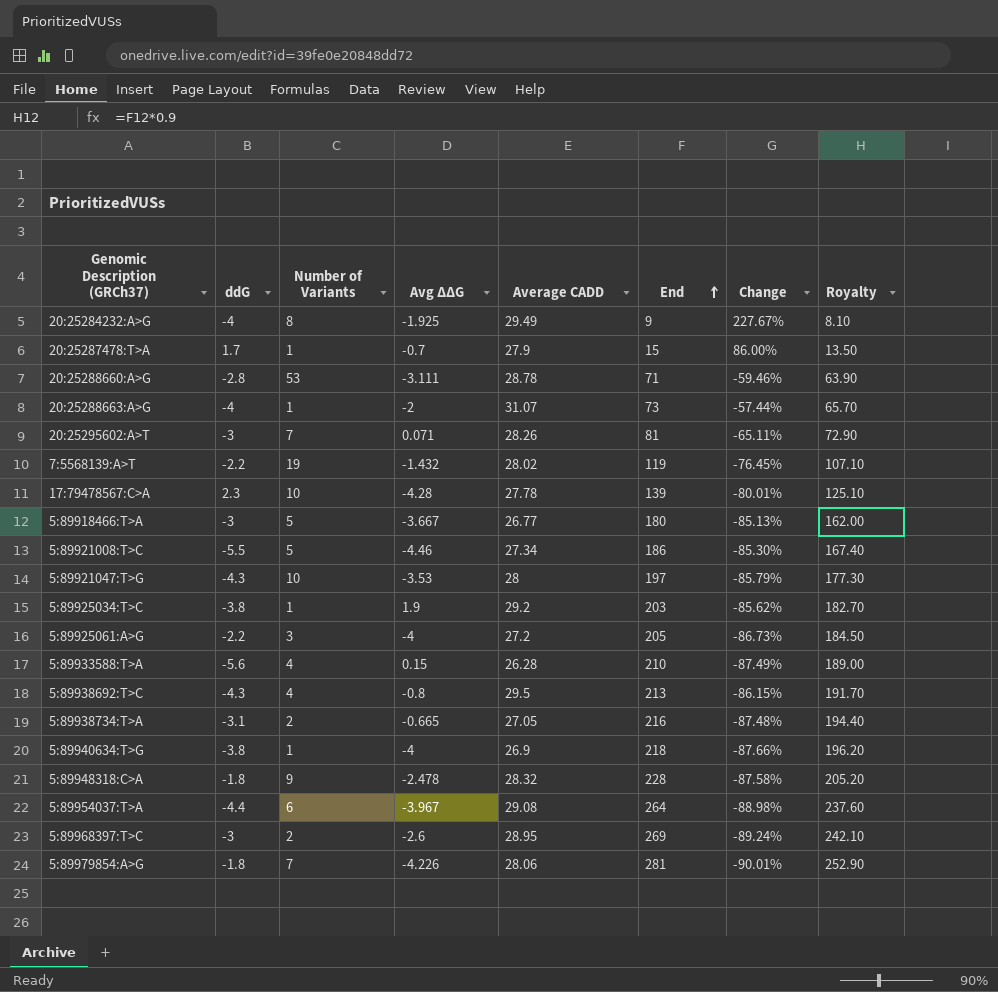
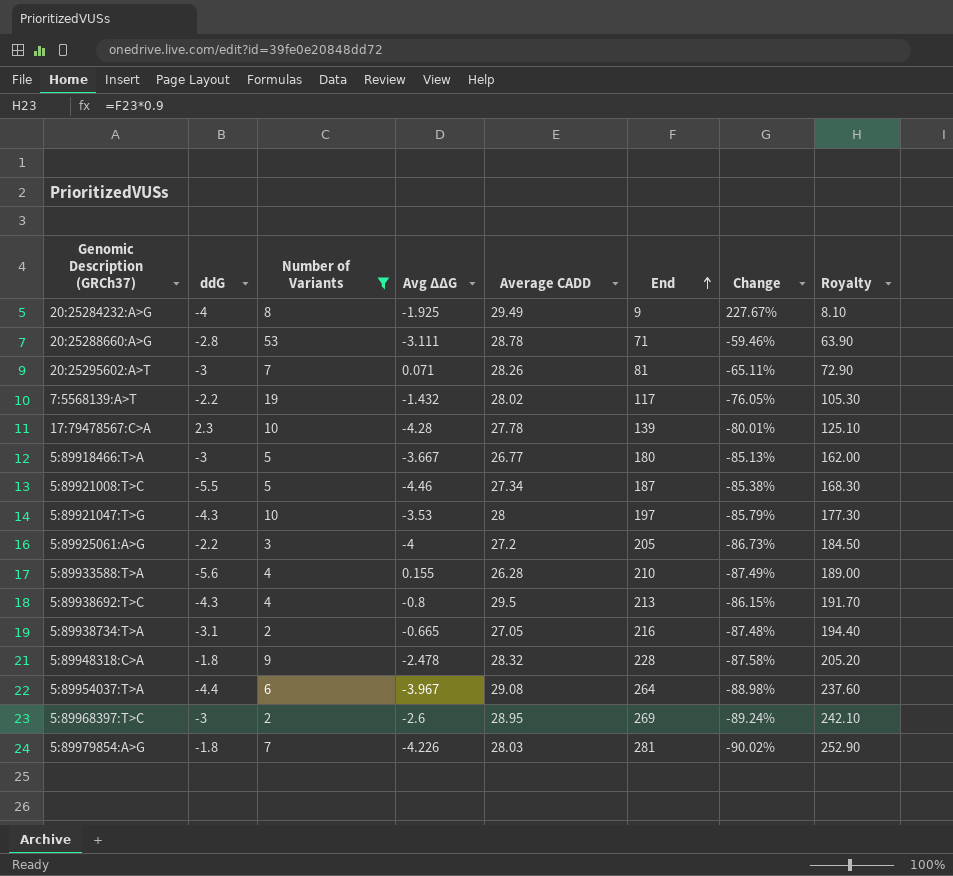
filter: none -> Number of Variants != 1
7:5568139:A>T | End: 119 -> 117
7:5568139:A>T | Change: -76.45% -> -76.05%
7:5568139:A>T | Royalty: 107.10 -> 105.30
5:89921008:T>C | End: 186 -> 187
5:89921008:T>C | Change: -85.30% -> -85.38%
5:89921008:T>C | Royalty: 167.40 -> 168.30
5:89933588:T>A | Avg ∆∆G: 0.15 -> 0.155
5:89979854:A>G | Average CADD: 28.06 -> 28.03
5:89979854:A>G | Change: -90.01% -> -90.02%

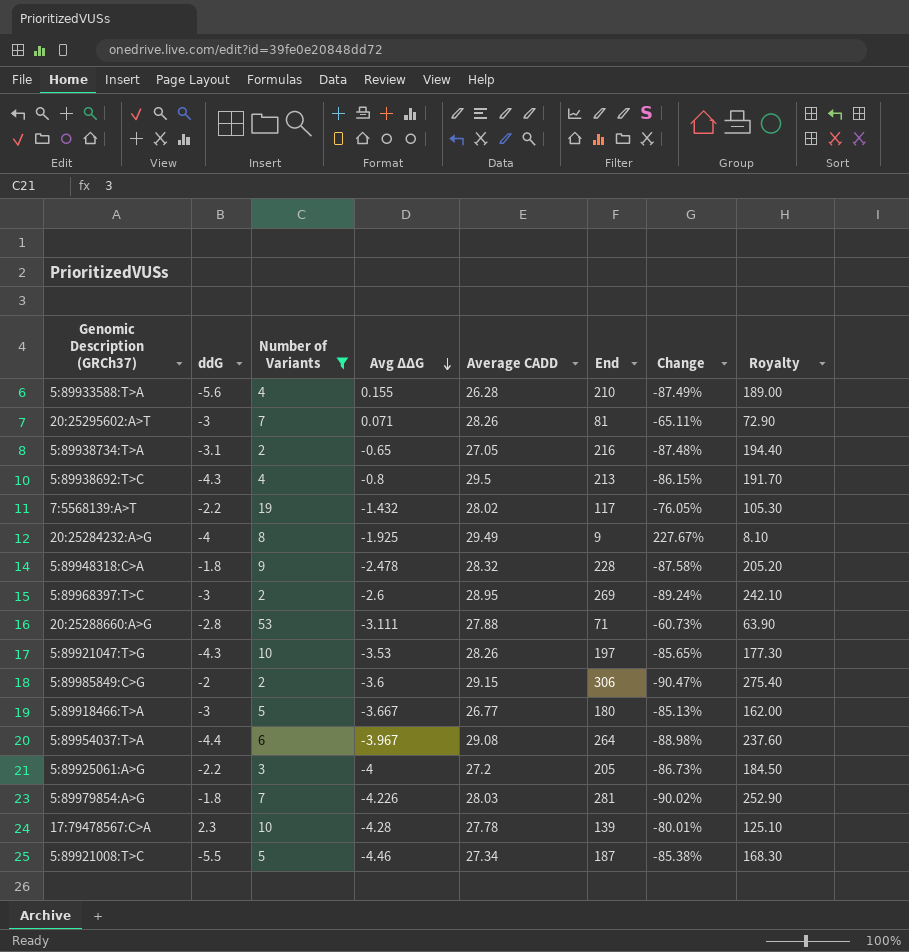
row order: End ascending -> Avg ∆∆G descending
5:89938734:T>A | Avg ∆∆G: -0.665 -> -0.65
20:25288660:A>G | Average CADD: 28.78 -> 27.88
20:25288660:A>G | Change: -59.46% -> -60.73%
5:89921047:T>G | Average CADD: 28 -> 28.26
5:89921047:T>G | Change: -85.79% -> -85.65%
row 5:89985849:C>G: none -> -2 | 2 | -3.6 | 29.15 | 306 | -90.47% | 275.40

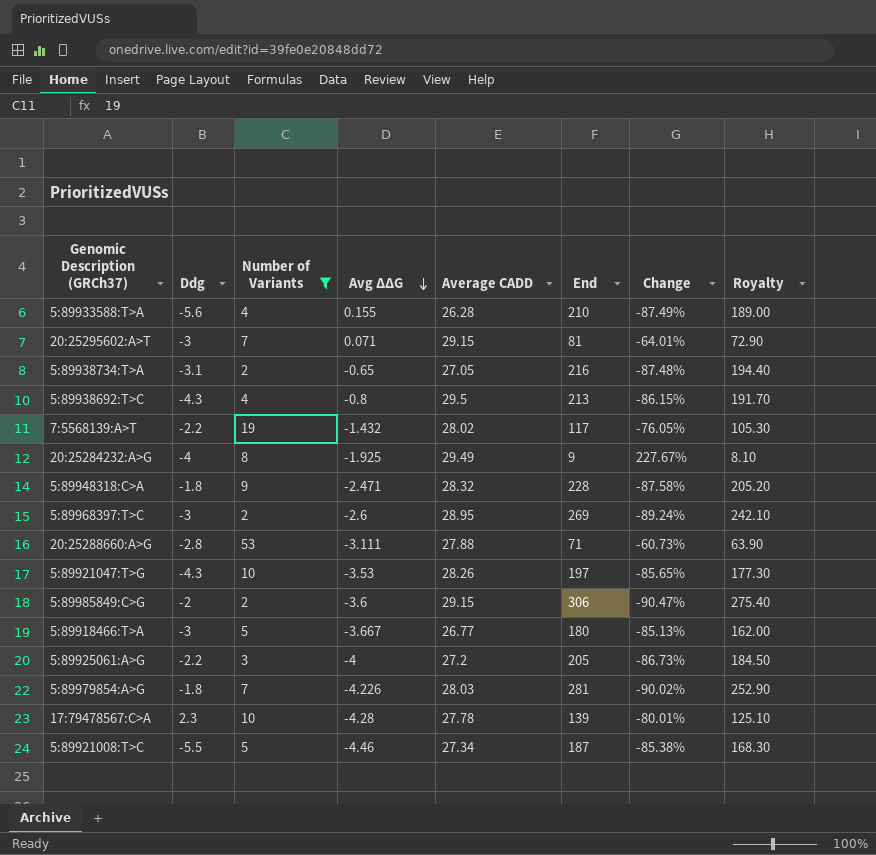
column name: ddG -> Ddg
row 5:89954037:T>A: -4.4 | 6 | -3.967 | 29.08 | 264 | -88.98% | 237.60 -> none
20:25295602:A>T | Average CADD: 28.26 -> 29.15
20:25295602:A>T | Change: -65.11% -> -64.01%
5:89948318:C>A | Avg ∆∆G: -2.478 -> -2.471

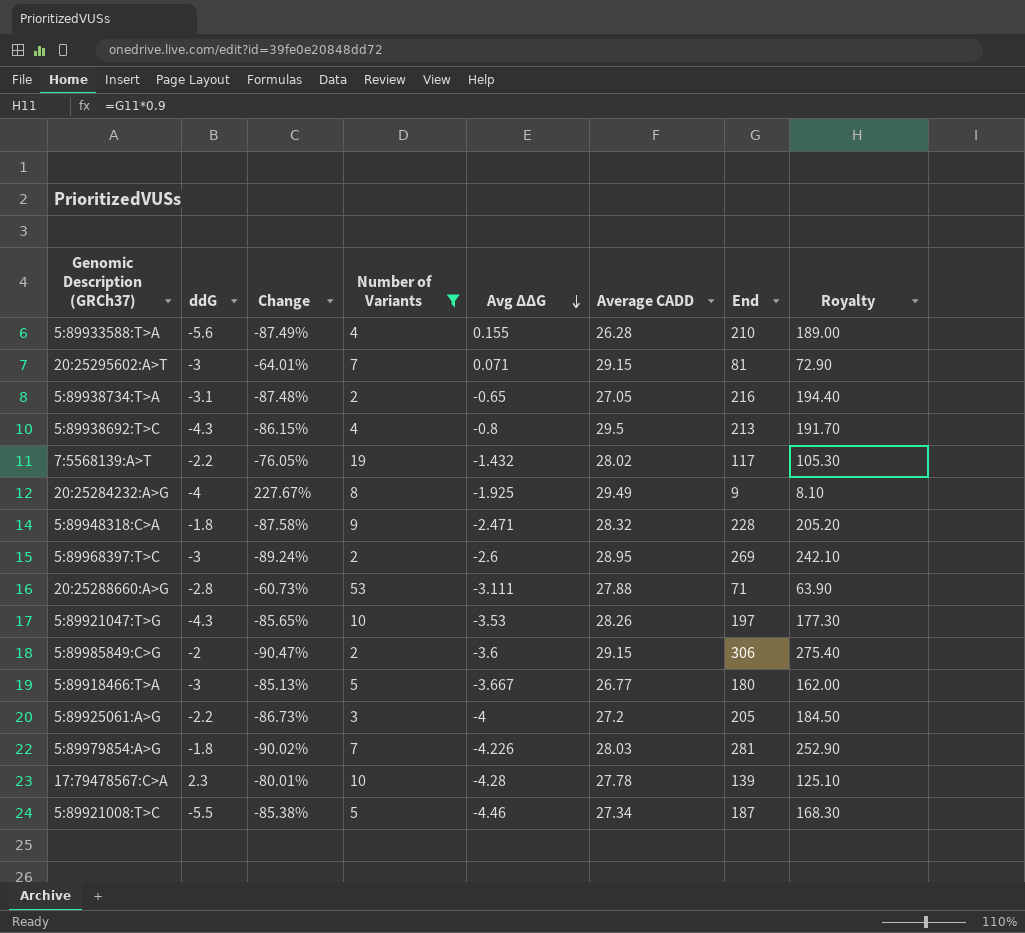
column name: Ddg -> ddG
column Change | position: 7 -> 3

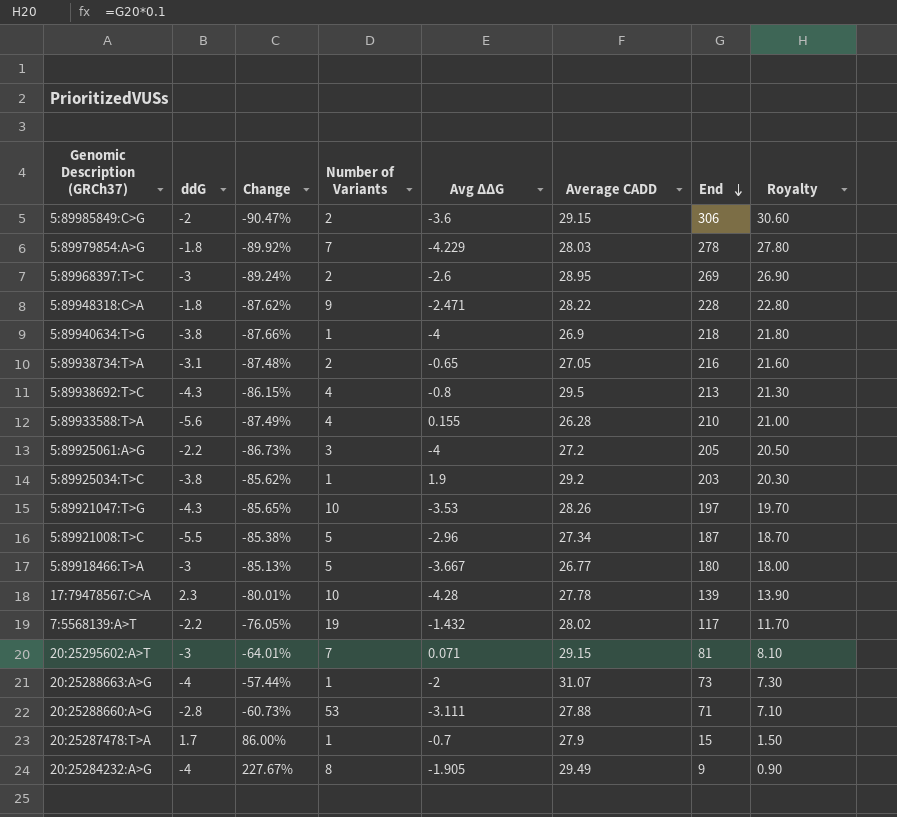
filter: Number of Variants != 1 -> none
row order: Avg ∆∆G descending -> End descending
column Royalty | formula: [End] * 0.9 -> [End] * 0.1
5:89979854:A>G | Change: -90.02% -> -89.92%
5:89979854:A>G | Avg ∆∆G: -4.226 -> -4.229
5:89979854:A>G | End: 281 -> 278
5:89948318:C>A | Change: -87.58% -> -87.62%
5:89948318:C>A | Average CADD: 28.32 -> 28.22
5:89921008:T>C | Avg ∆∆G: -4.46 -> -2.96
20:25284232:A>G | Avg ∆∆G: -1.925 -> -1.905

